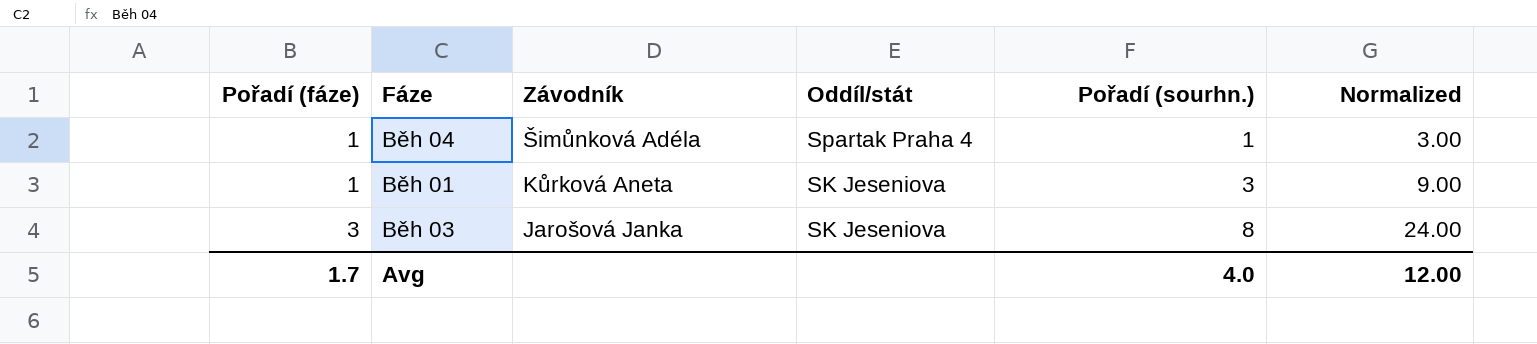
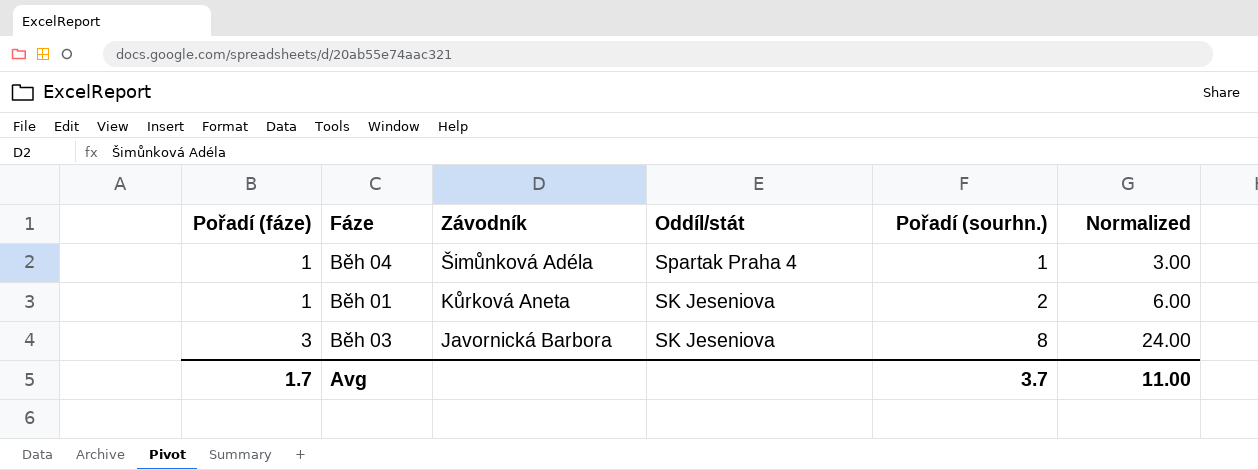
Běh 01 | Pořadí (sourhn.): 3 -> 2
Běh 01 | Normalized: 9.00 -> 6.00
Běh 03 | Závodník: Jarošová Janka -> Javornická Barbora
Avg | Pořadí (sourhn.): 4.0 -> 3.7
Avg | Normalized: 12.00 -> 11.00

